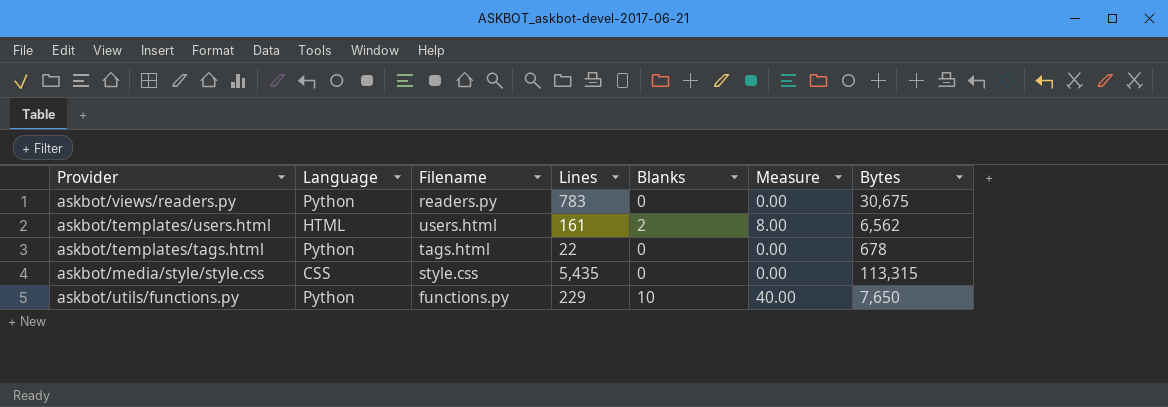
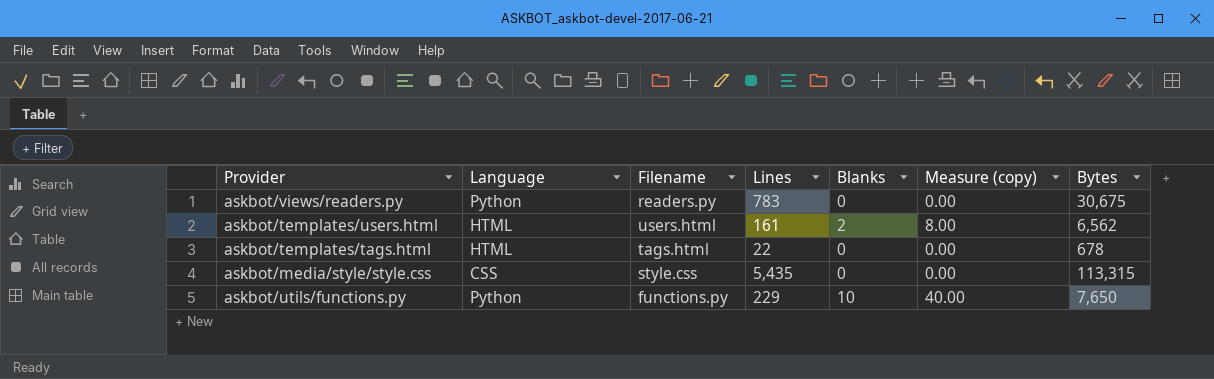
column name: Measure -> Measure (copy)
askbot/templates/tags.html | Language: Python -> HTML

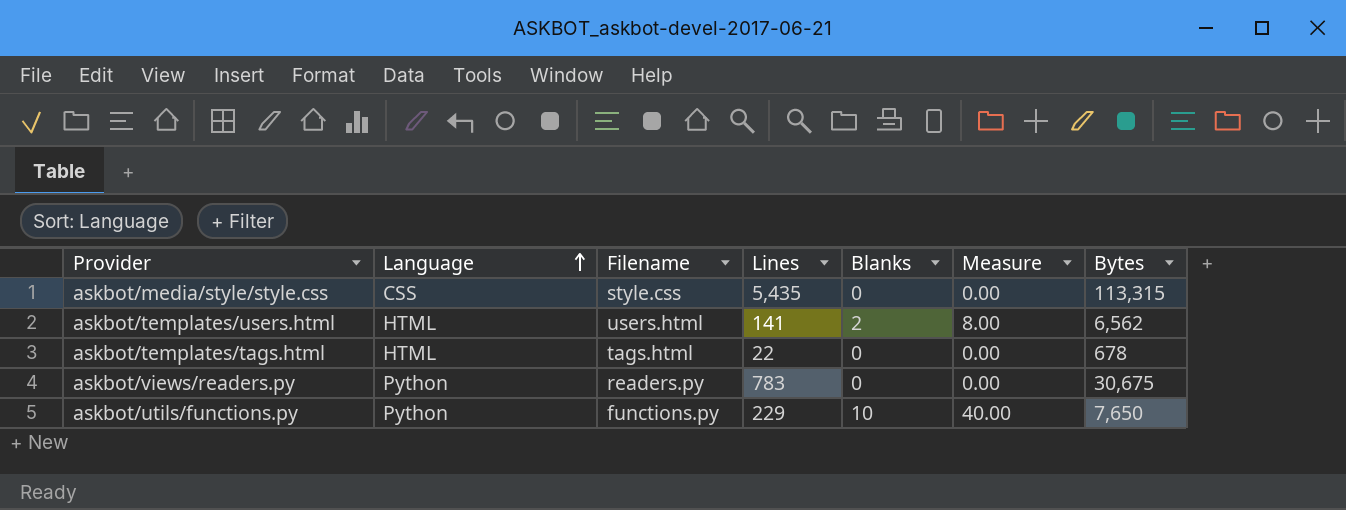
row order: none -> Language ascending
column name: Measure (copy) -> Measure
askbot/templates/users.html | Lines: 161 -> 141

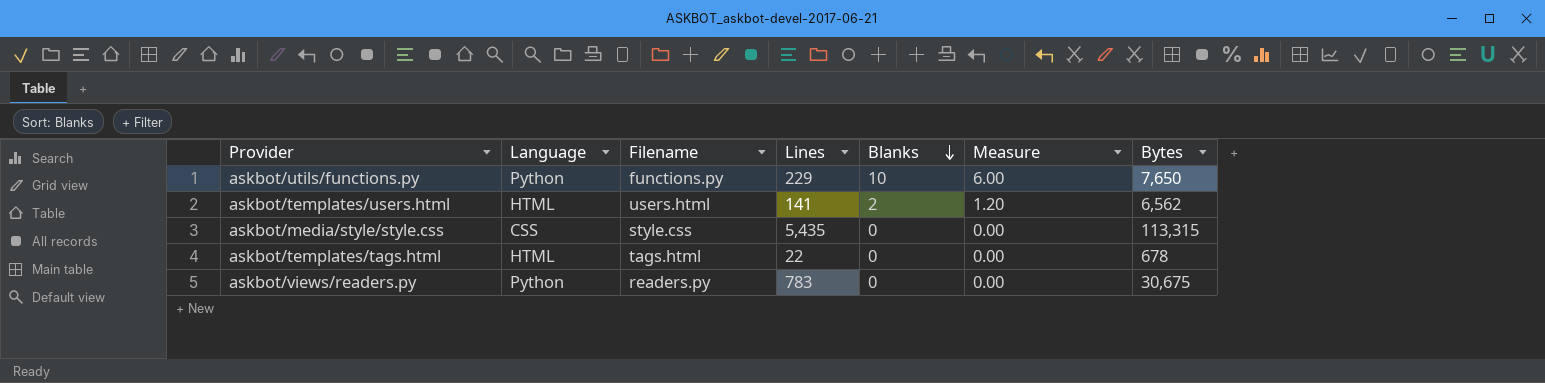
row order: Language ascending -> Blanks descending
column Measure | formula: [Blanks] * 4 -> [Blanks] * 0.6

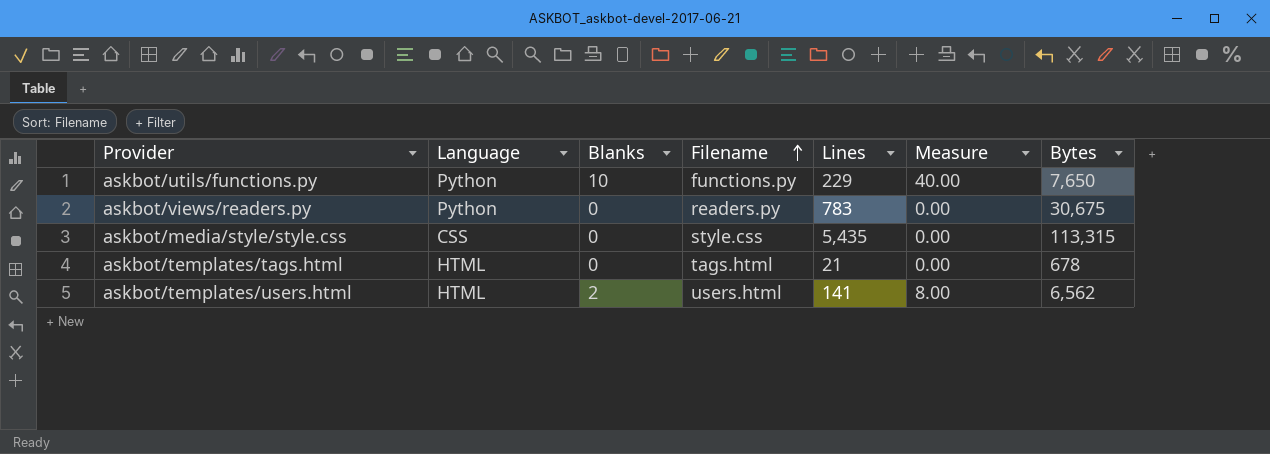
row order: Blanks descending -> Filename ascending
column Blanks | position: 5 -> 3
column Measure | formula: [Blanks] * 0.6 -> [Blanks] * 4
askbot/templates/tags.html | Lines: 22 -> 21

